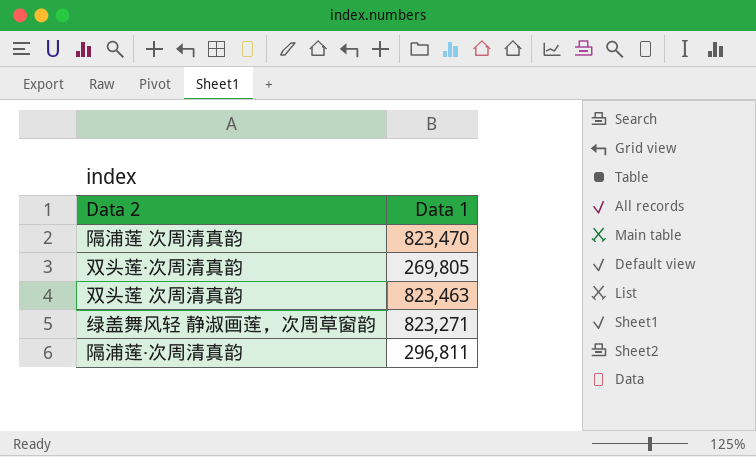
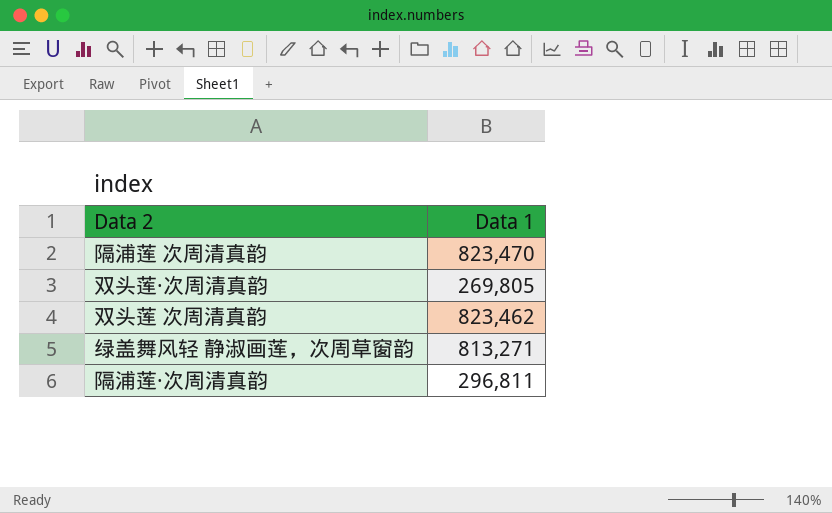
双头莲 次周清真韵 | Data 1: 823,463 -> 823,462
绿盖舞风轻 静淑画莲，次周草窗韵 | Data 1: 823,271 -> 813,271

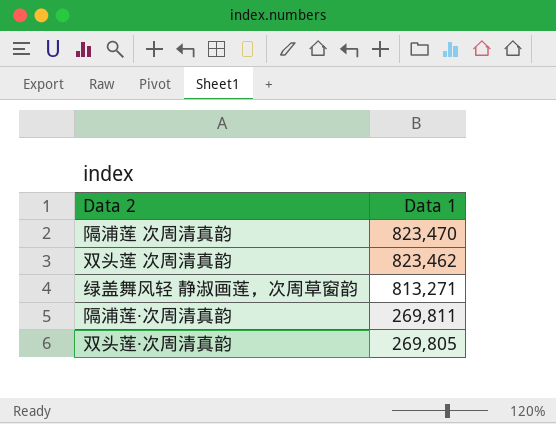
row order: none -> Data 1 descending
隔浦莲·次周清真韵 | Data 1: 296,811 -> 269,811

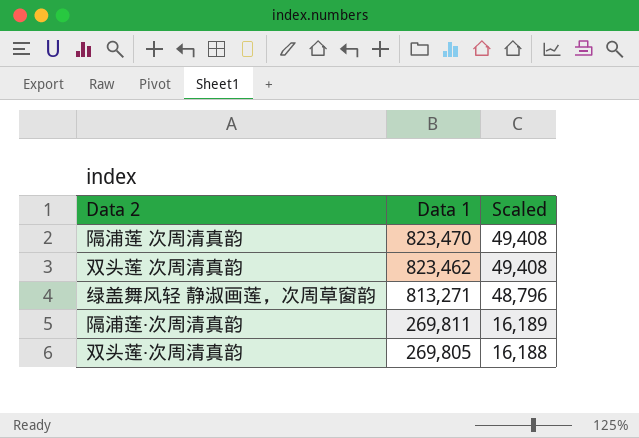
column Scaled | formula: none -> [Data 1] * 0.06

